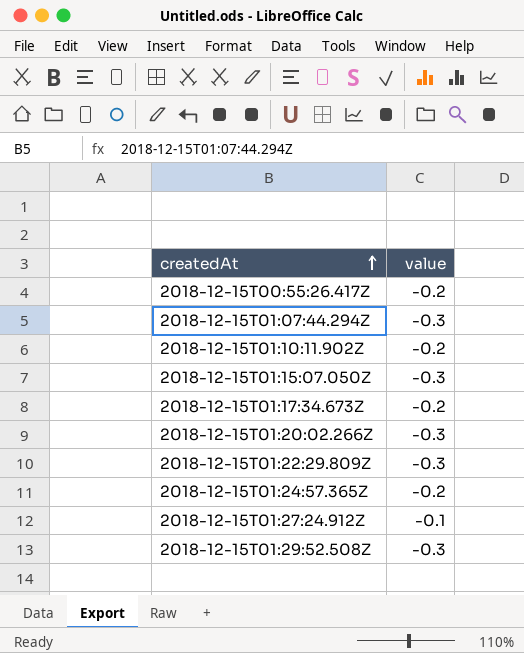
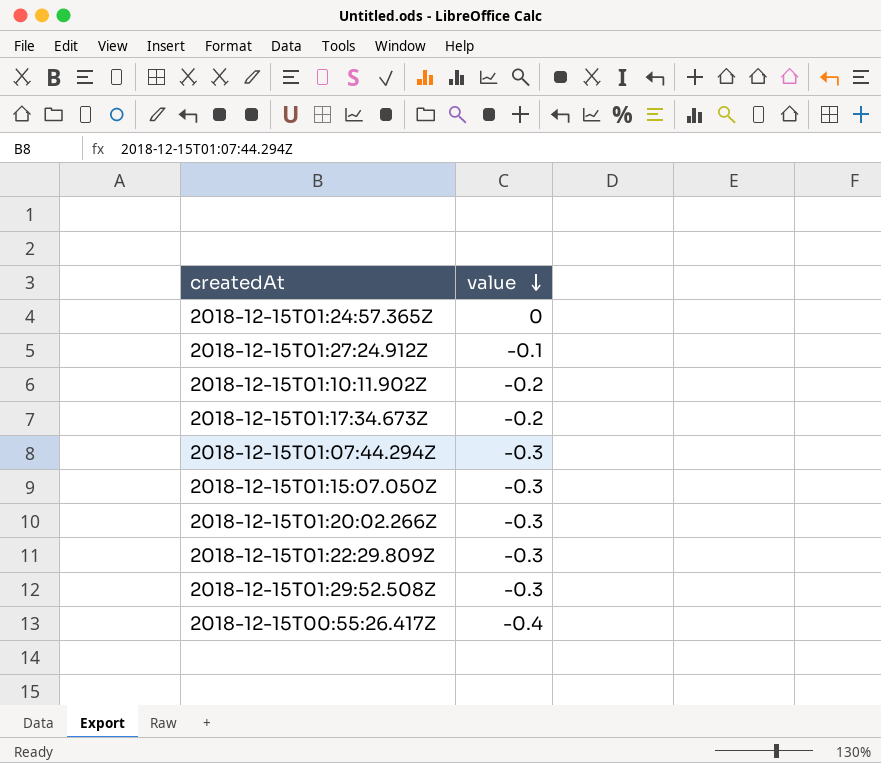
row order: createdAt ascending -> value descending
2018-12-15T01:24:57.365Z | value: -0.2 -> 0
2018-12-15T00:55:26.417Z | value: -0.2 -> -0.4

